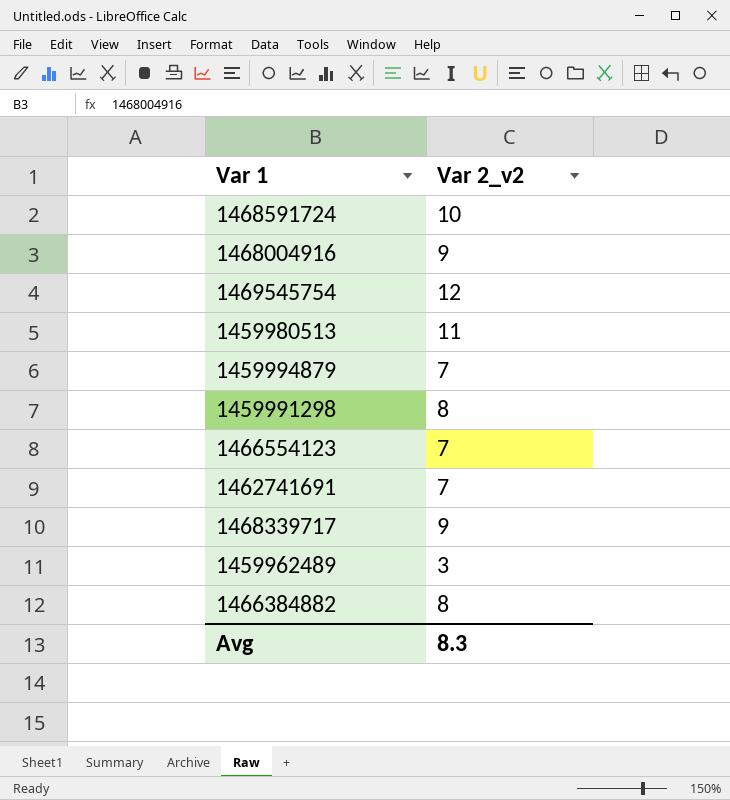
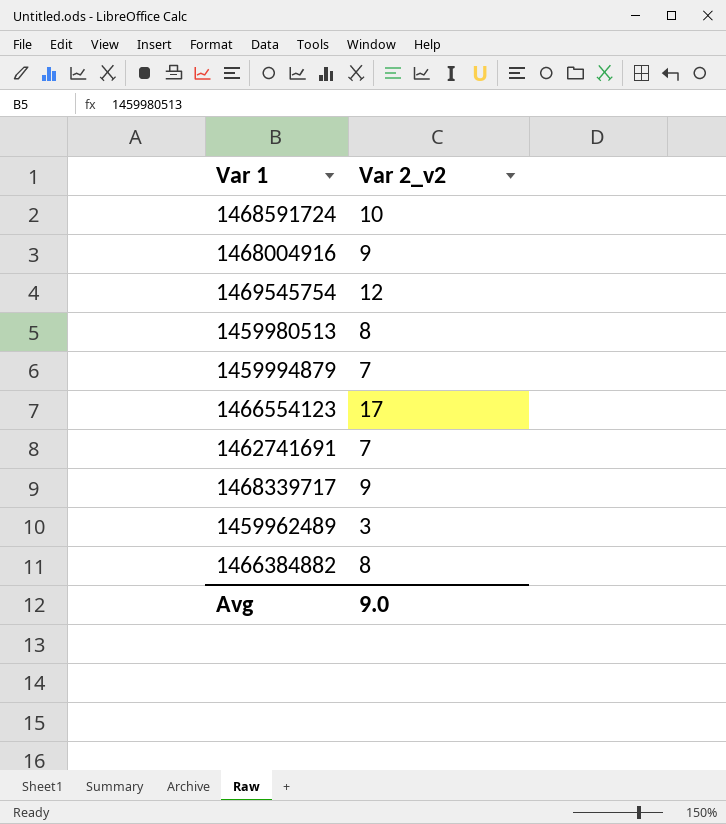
row 1459991298: 8 -> none
1459980513 | Var 2_v2: 11 -> 8
1466554123 | Var 2_v2: 7 -> 17
Avg | Var 2_v2: 8.3 -> 9.0

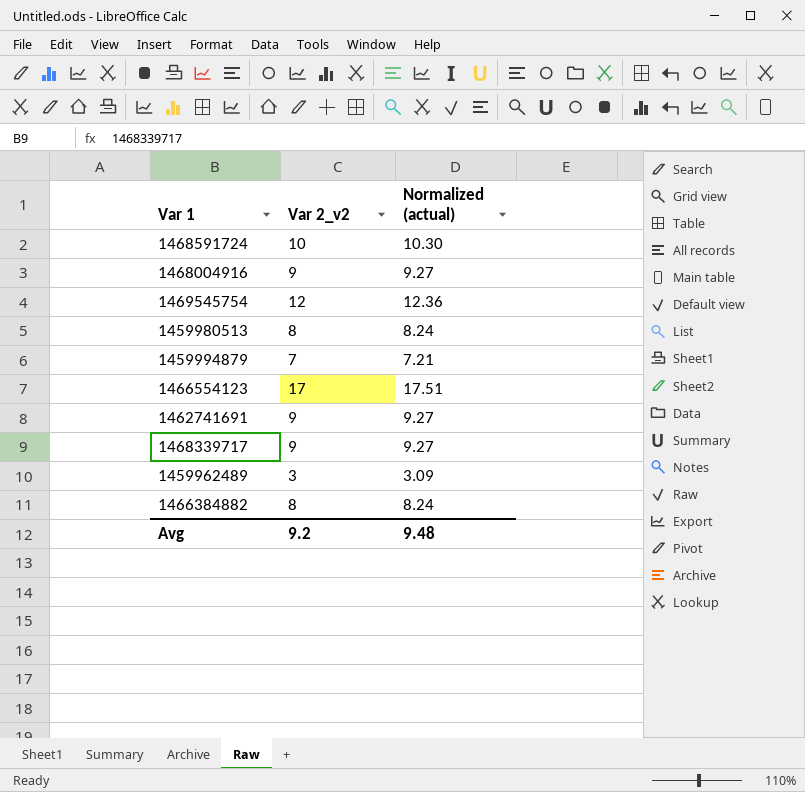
column Normalized (actual) | formula: none -> [Var 2_v2] * 1.03
1462741691 | Var 2_v2: 7 -> 9
Avg | Var 2_v2: 9.0 -> 9.2

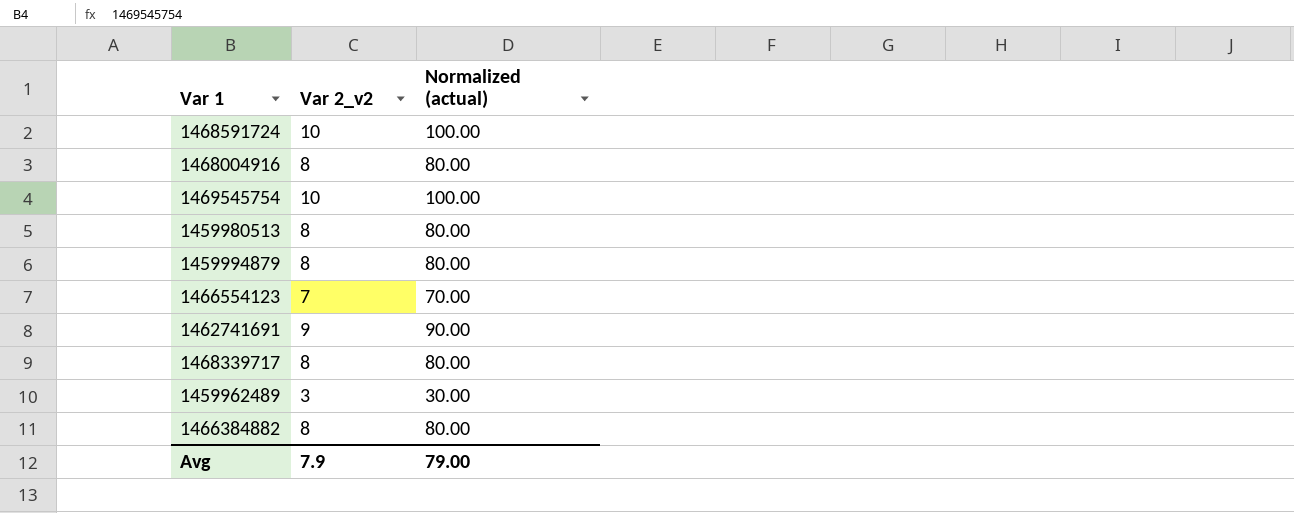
column Normalized (actual) | formula: [Var 2_v2] * 1.03 -> [Var 2_v2] * 10
1468004916 | Var 2_v2: 9 -> 8
1469545754 | Var 2_v2: 12 -> 10
1459994879 | Var 2_v2: 7 -> 8
1466554123 | Var 2_v2: 17 -> 7
1468339717 | Var 2_v2: 9 -> 8
Avg | Var 2_v2: 9.2 -> 7.9
Avg | Normalized (actual): 9.48 -> 79.00

